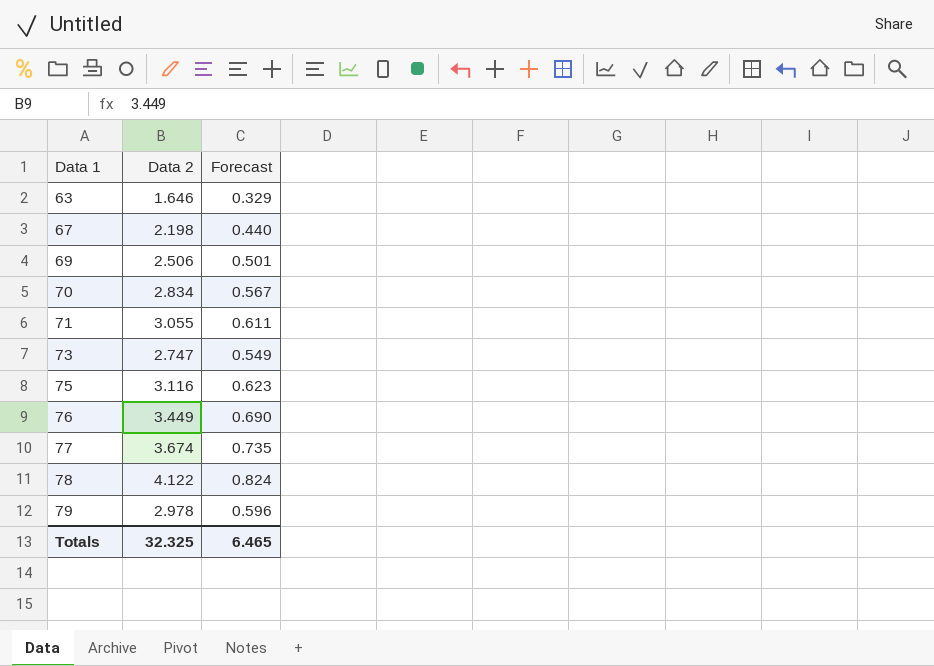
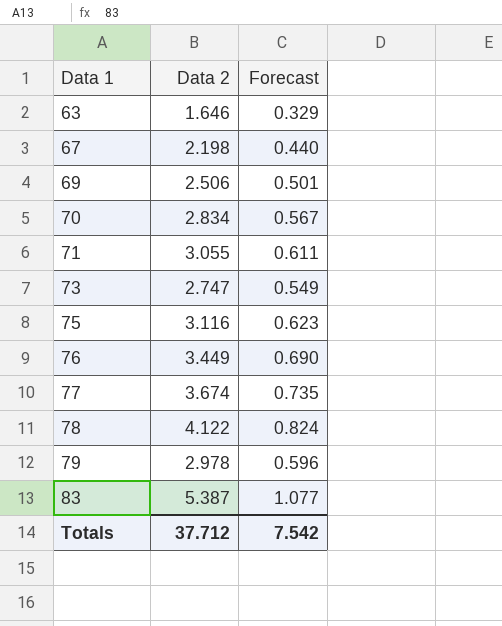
row 83: none -> 5.387 | 1.077
Totals | Data 2: 32.325 -> 37.712
Totals | Forecast: 6.465 -> 7.542

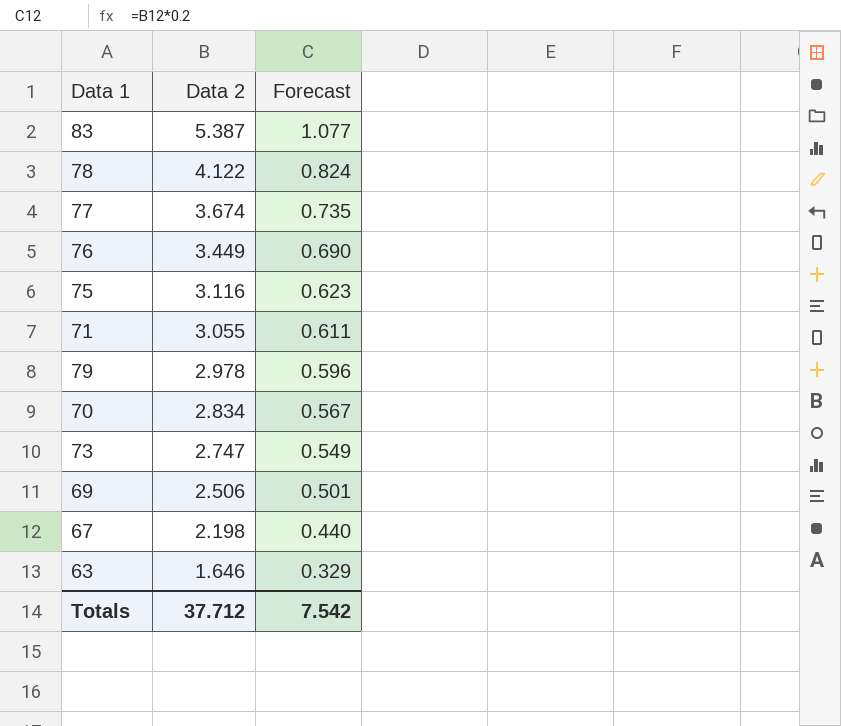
row order: Data 1 ascending -> Data 2 descending

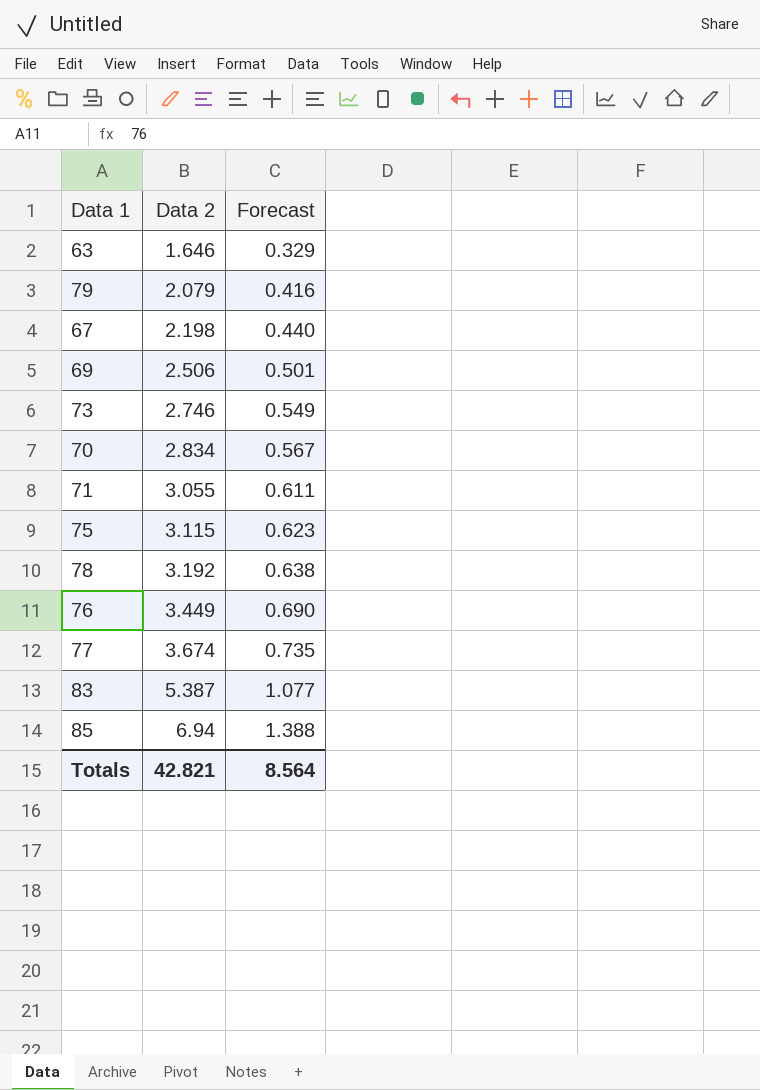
row order: Data 2 descending -> Data 2 ascending
79 | Data 2: 2.978 -> 2.079
79 | Forecast: 0.596 -> 0.416
73 | Data 2: 2.747 -> 2.746
75 | Data 2: 3.116 -> 3.115
78 | Data 2: 4.122 -> 3.192
78 | Forecast: 0.824 -> 0.638
row 85: none -> 6.94 | 1.388
Totals | Data 2: 37.712 -> 42.821
Totals | Forecast: 7.542 -> 8.564

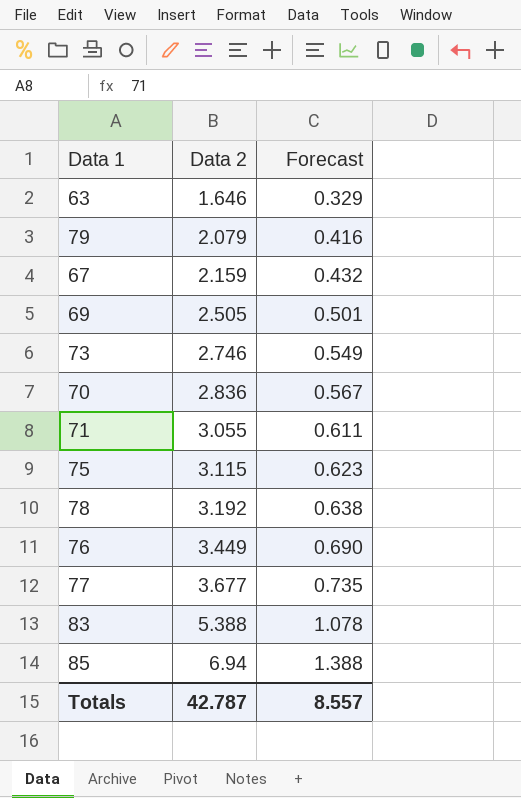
67 | Data 2: 2.198 -> 2.159
67 | Forecast: 0.440 -> 0.432
69 | Data 2: 2.506 -> 2.505
70 | Data 2: 2.834 -> 2.836
77 | Data 2: 3.674 -> 3.677
83 | Data 2: 5.387 -> 5.388
83 | Forecast: 1.077 -> 1.078
Totals | Data 2: 42.821 -> 42.787
Totals | Forecast: 8.564 -> 8.557

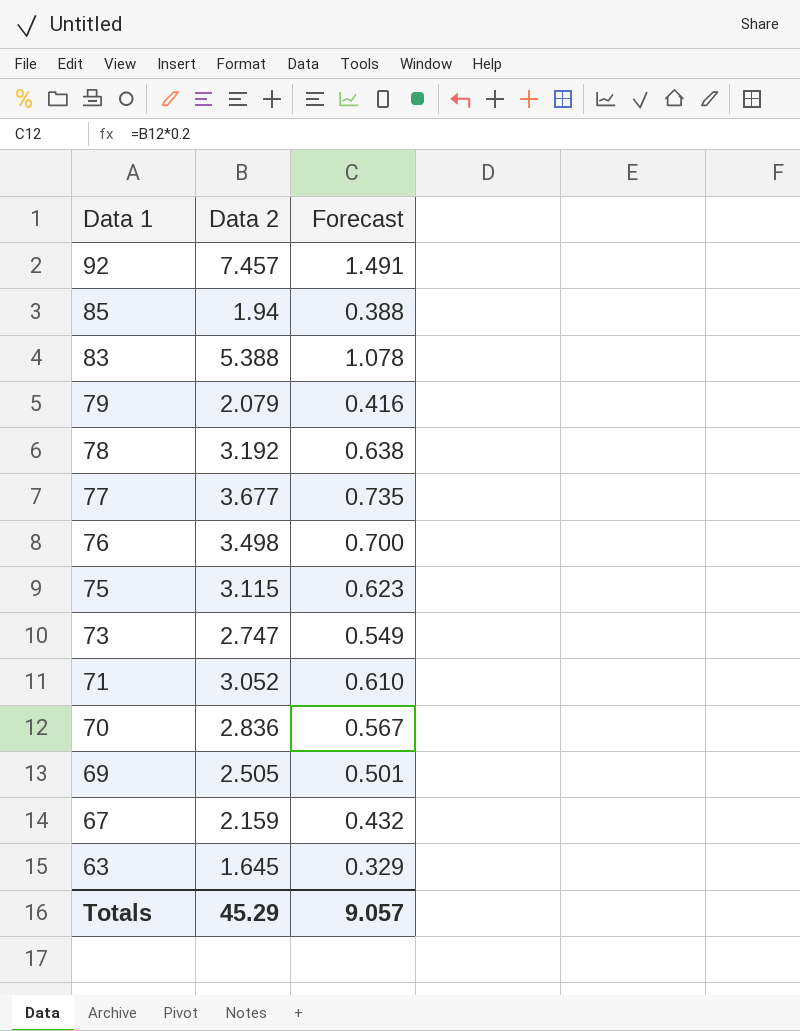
row order: Data 2 ascending -> Data 1 descending
row 92: none -> 7.457 | 1.491
85 | Data 2: 6.94 -> 1.94
85 | Forecast: 1.388 -> 0.388
76 | Data 2: 3.449 -> 3.498
76 | Forecast: 0.690 -> 0.700
73 | Data 2: 2.746 -> 2.747
71 | Data 2: 3.055 -> 3.052
71 | Forecast: 0.611 -> 0.610
63 | Data 2: 1.646 -> 1.645
Totals | Data 2: 42.787 -> 45.29
Totals | Forecast: 8.557 -> 9.057

